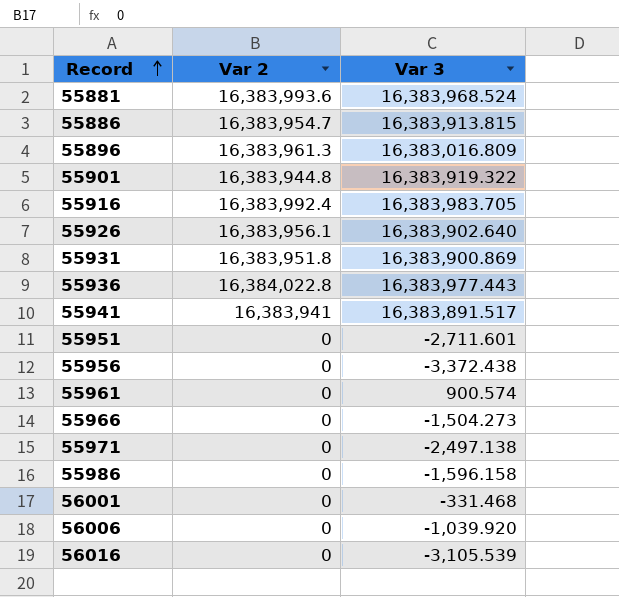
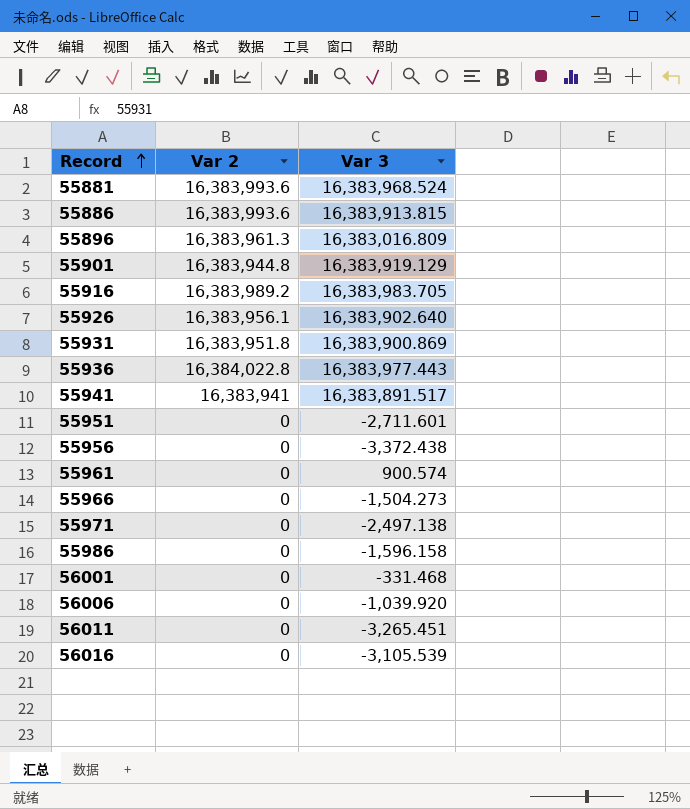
55886 | Var 2: 16,383,954.7 -> 16,383,993.6
55901 | Var 3: 16,383,919.322 -> 16,383,919.129
55916 | Var 2: 16,383,992.4 -> 16,383,989.2
row 56011: none -> 0 | -3,265.451

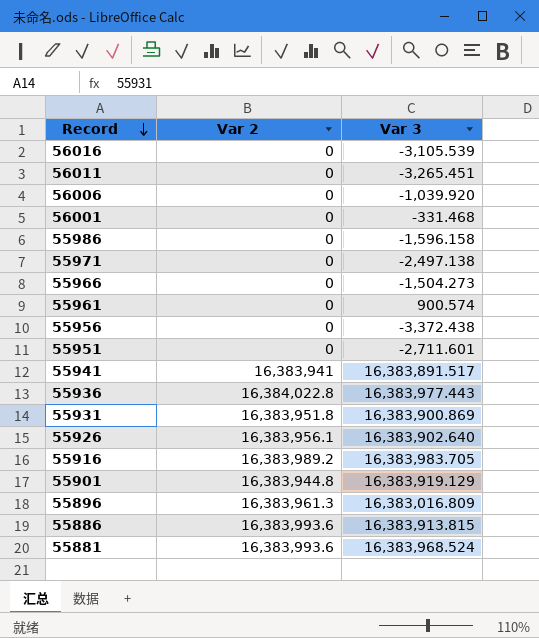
row order: Record ascending -> Record descending

